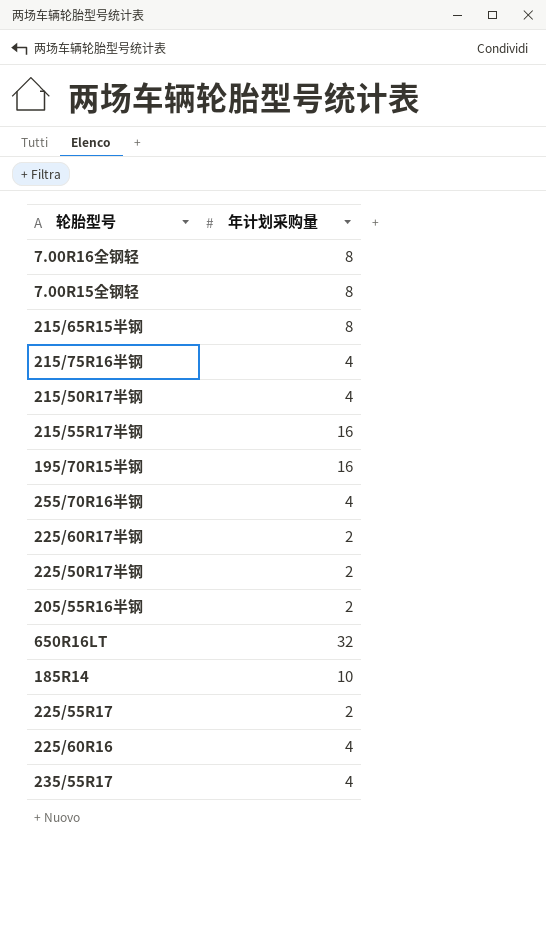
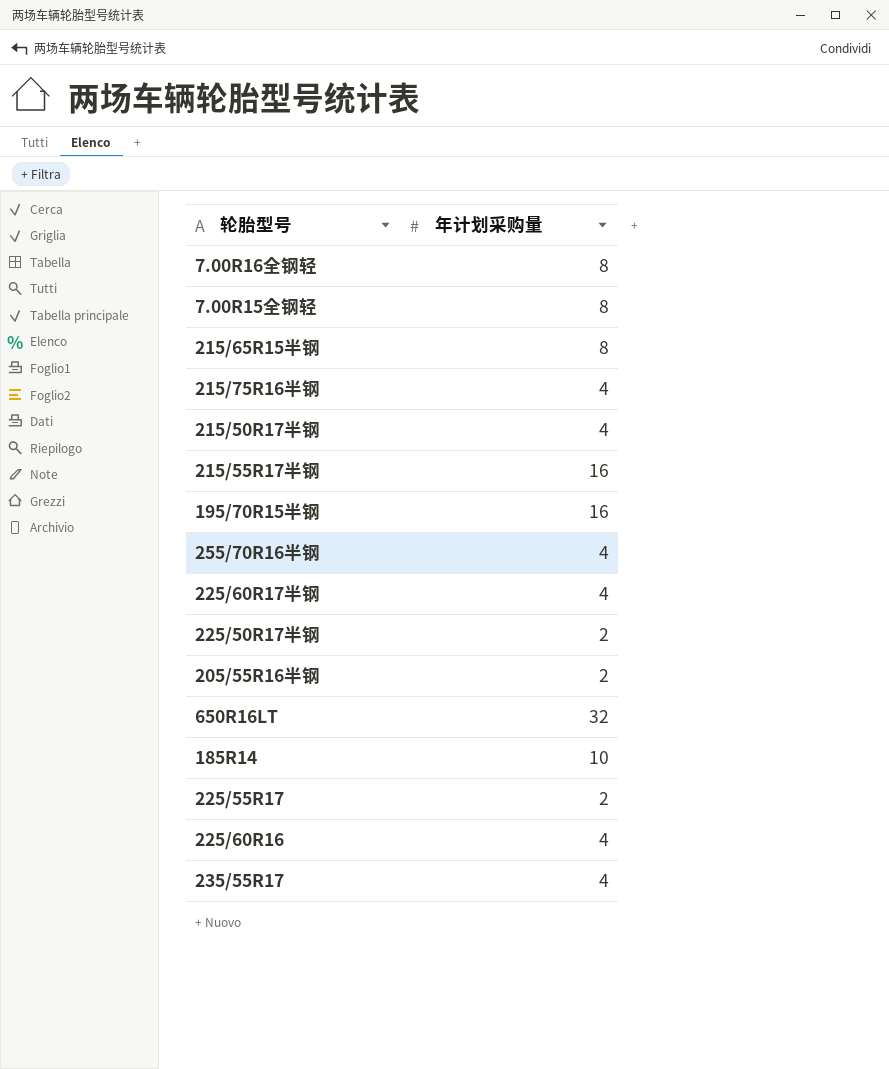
225/60R17半钢 | 年计划采购量: 2 -> 4

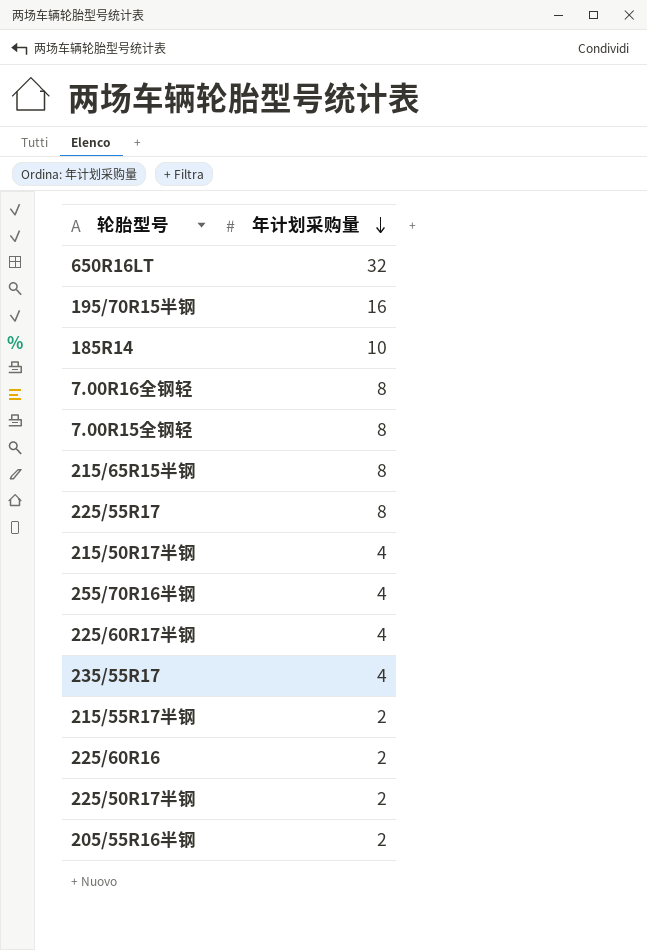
row order: none -> 年计划采购量 descending
row 215/75R16半钢: 4 -> none
225/55R17 | 年计划采购量: 2 -> 8
215/55R17半钢 | 年计划采购量: 16 -> 2
225/60R16 | 年计划采购量: 4 -> 2

